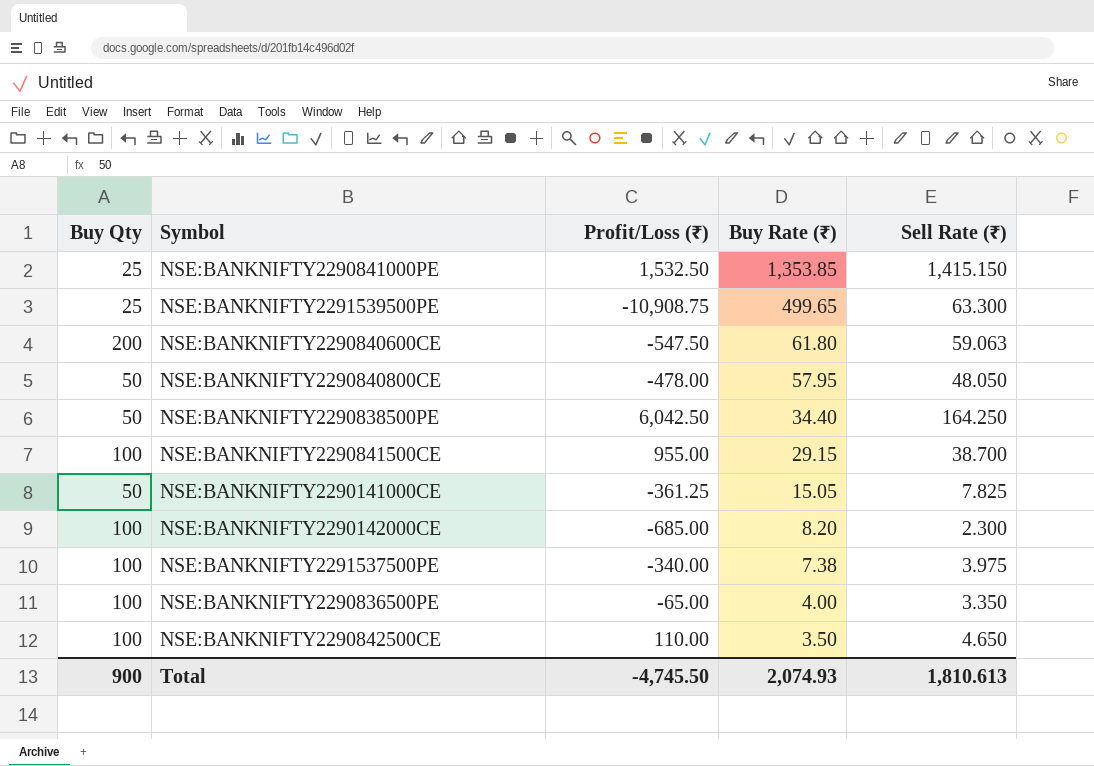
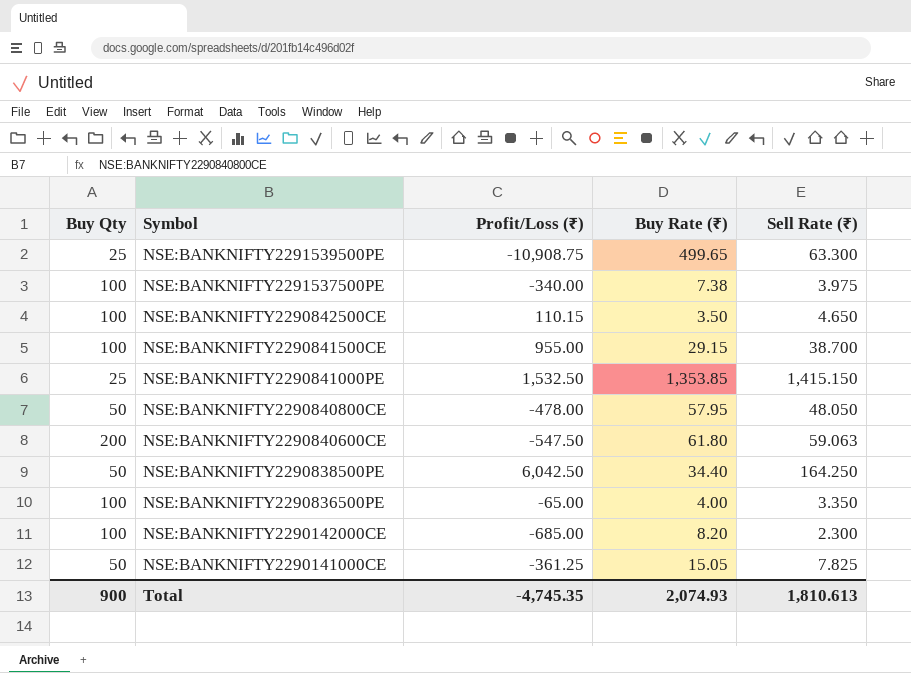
row order: Buy Rate (₹) descending -> Symbol descending
NSE:BANKNIFTY2290842500CE | Profit/Loss (₹): 110.00 -> 110.15
Total | Profit/Loss (₹): -4,745.50 -> -4,745.35

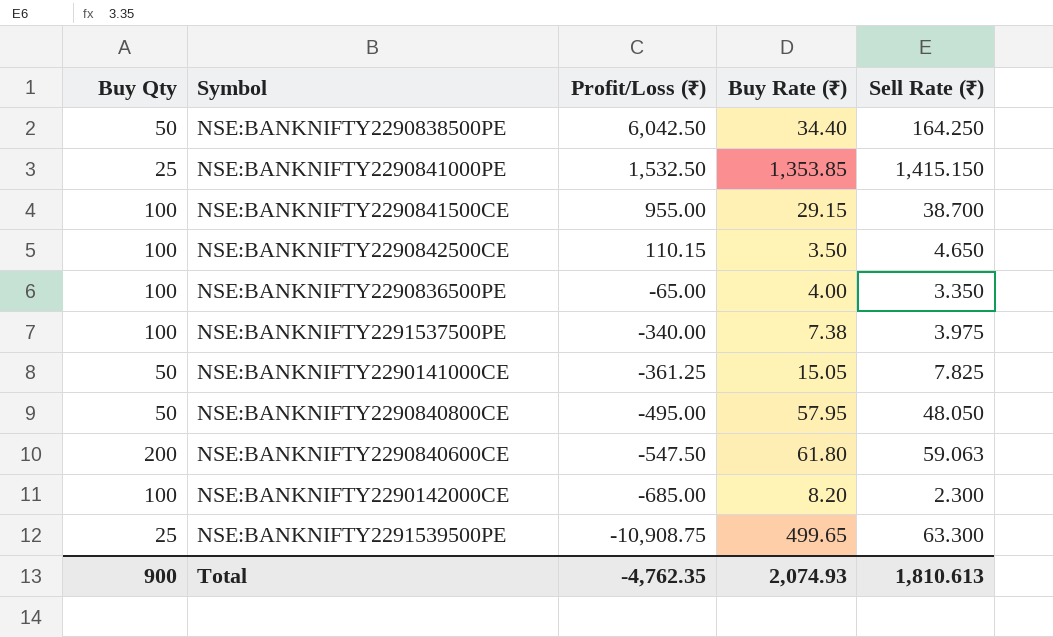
row order: Symbol descending -> Profit/Loss (₹) descending
NSE:BANKNIFTY2290840800CE | Profit/Loss (₹): -478.00 -> -495.00
Total | Profit/Loss (₹): -4,745.35 -> -4,762.35

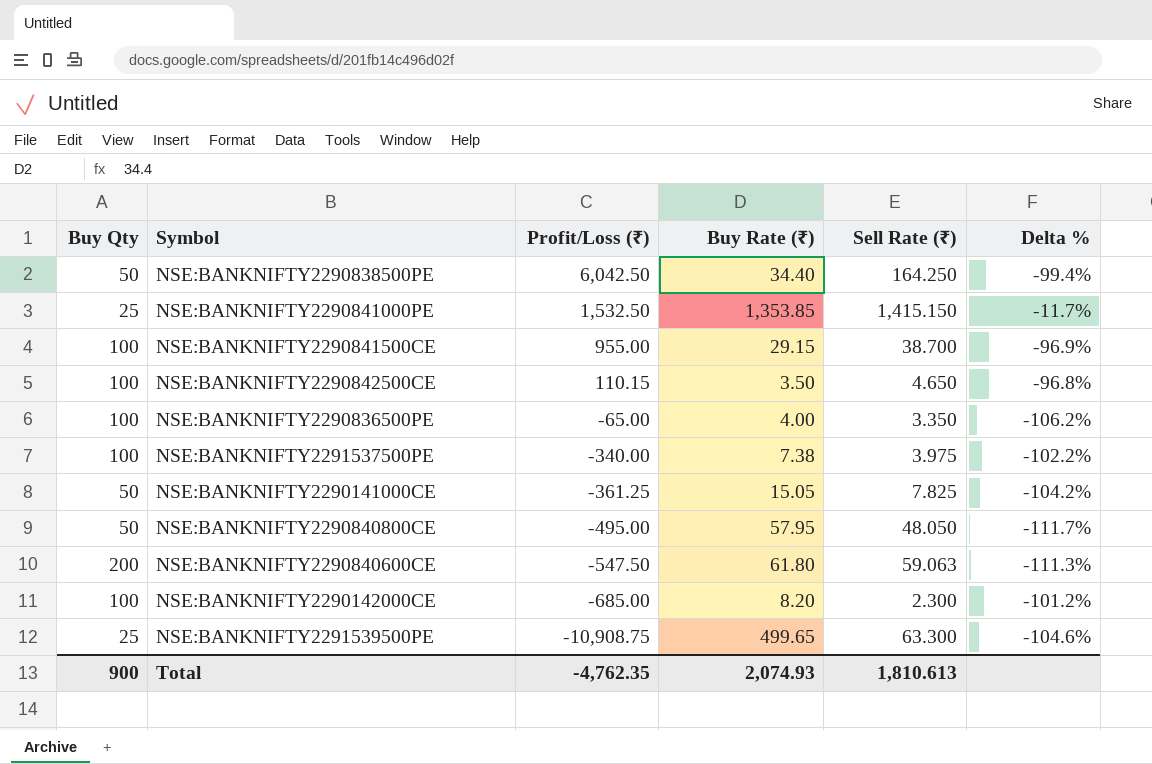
column Delta % | formula: none -> ([Buy Rate (₹)] - [Profit/Loss (₹)]) / [Profit/Loss (₹)]

